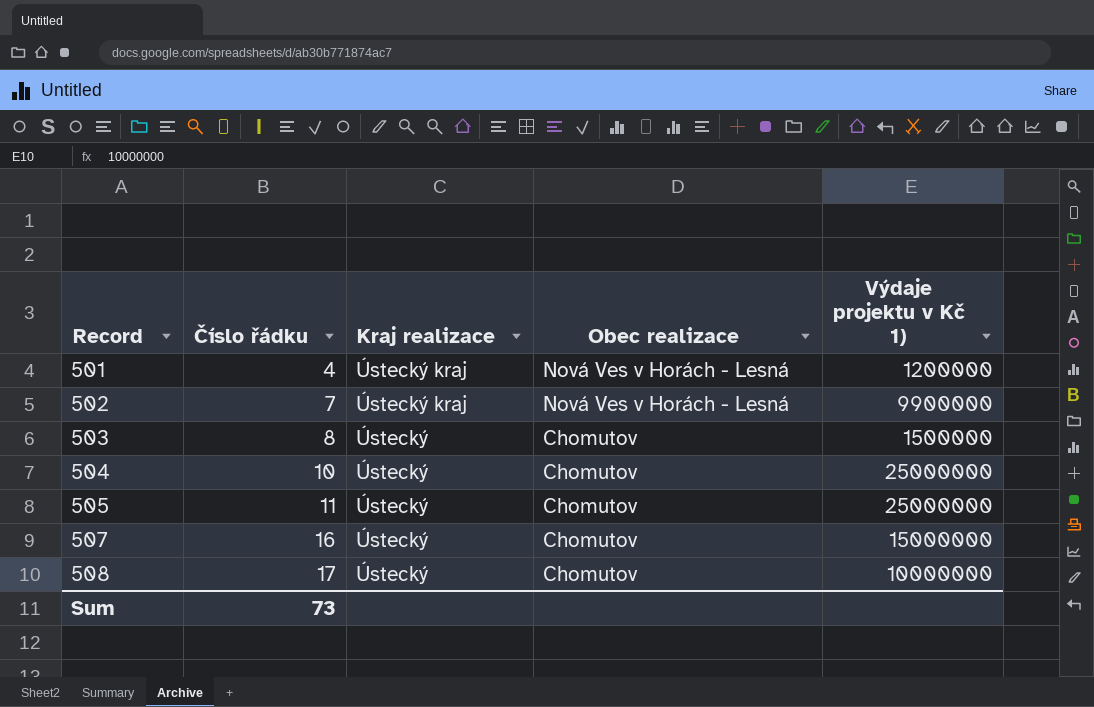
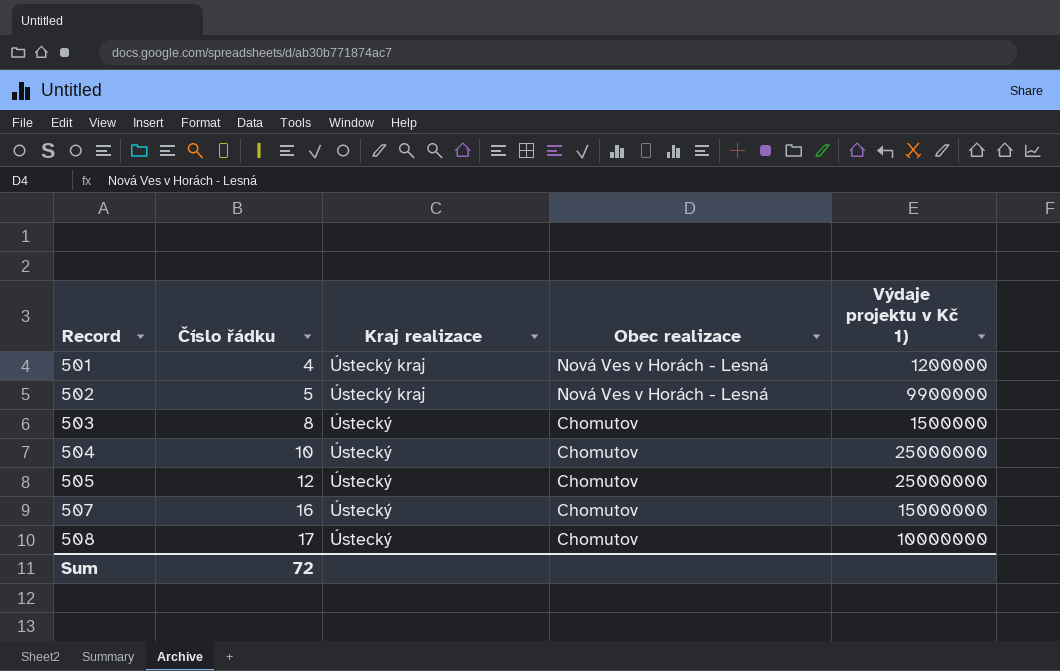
502 | Číslo řádku: 7 -> 5
505 | Číslo řádku: 11 -> 12
Sum | Číslo řádku: 73 -> 72

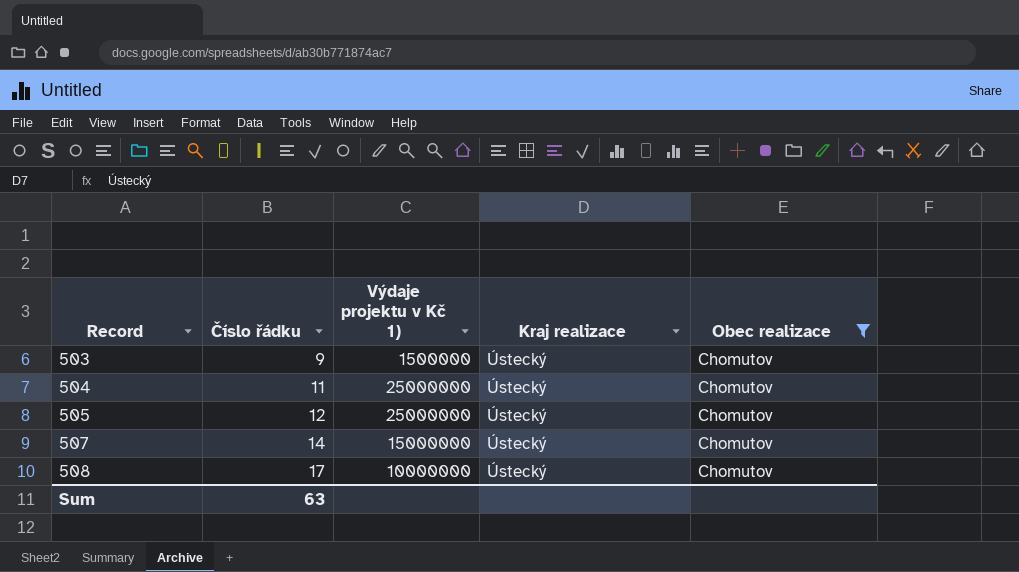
filter: none -> Obec realizace = Chomutov
column Výdaje projektu v Kč 1) | position: 5 -> 3
503 | Číslo řádku: 8 -> 9
504 | Číslo řádku: 10 -> 11
507 | Číslo řádku: 16 -> 14
Sum | Číslo řádku: 72 -> 63

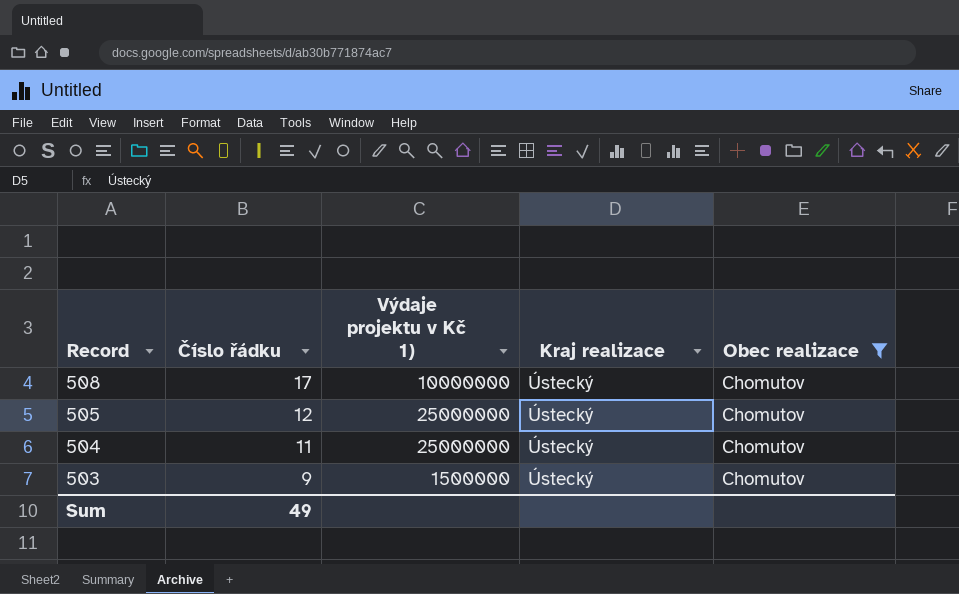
row order: Record ascending -> Record descending
row 507: 14 | 15000000 | Ústecký | Chomutov -> none
Sum | Číslo řádku: 63 -> 49

